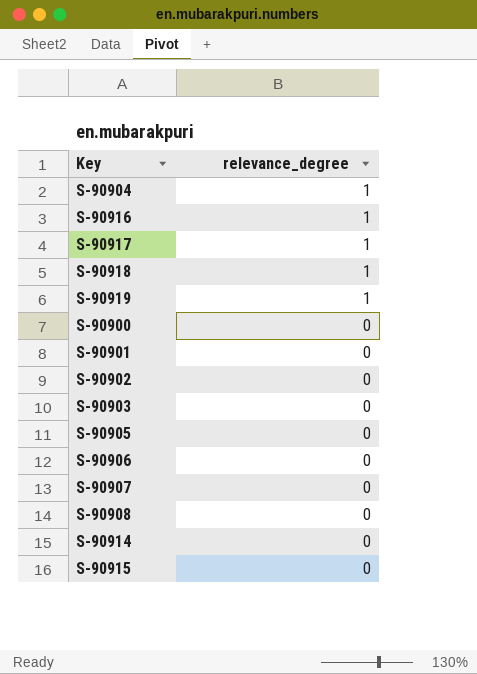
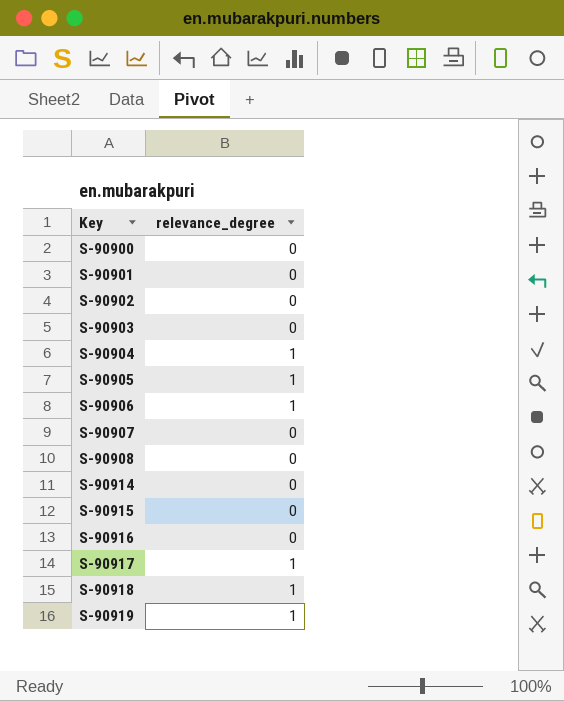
row order: relevance_degree descending -> Key ascending
S-90905 | relevance_degree: 0 -> 1
S-90906 | relevance_degree: 0 -> 1
S-90916 | relevance_degree: 1 -> 0

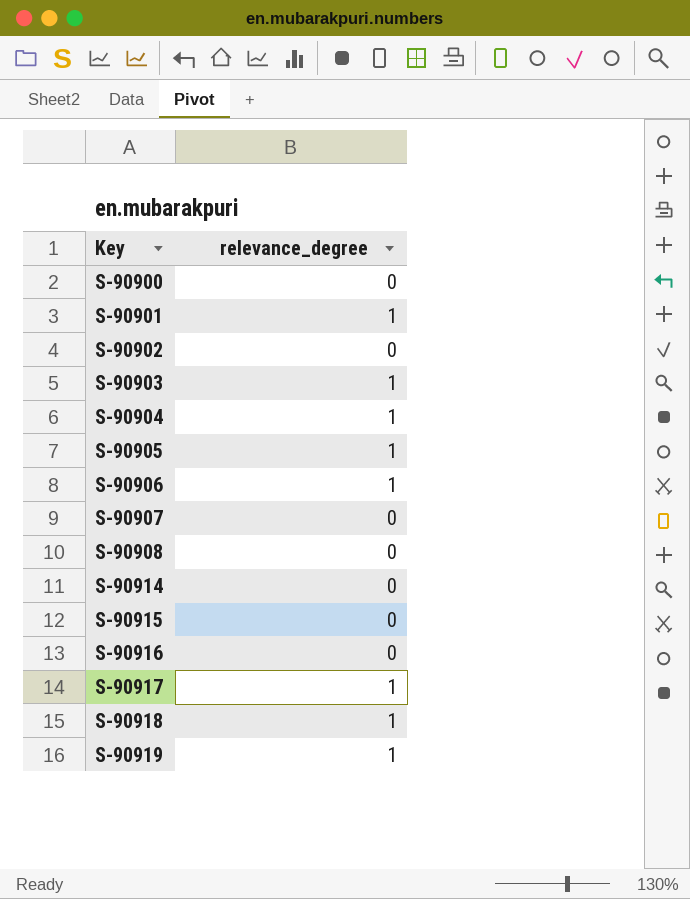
S-90901 | relevance_degree: 0 -> 1
S-90903 | relevance_degree: 0 -> 1

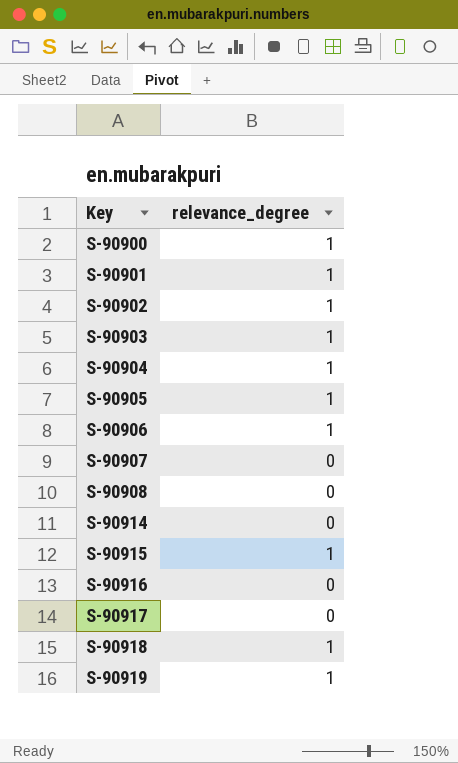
S-90900 | relevance_degree: 0 -> 1
S-90902 | relevance_degree: 0 -> 1
S-90915 | relevance_degree: 0 -> 1
S-90917 | relevance_degree: 1 -> 0

